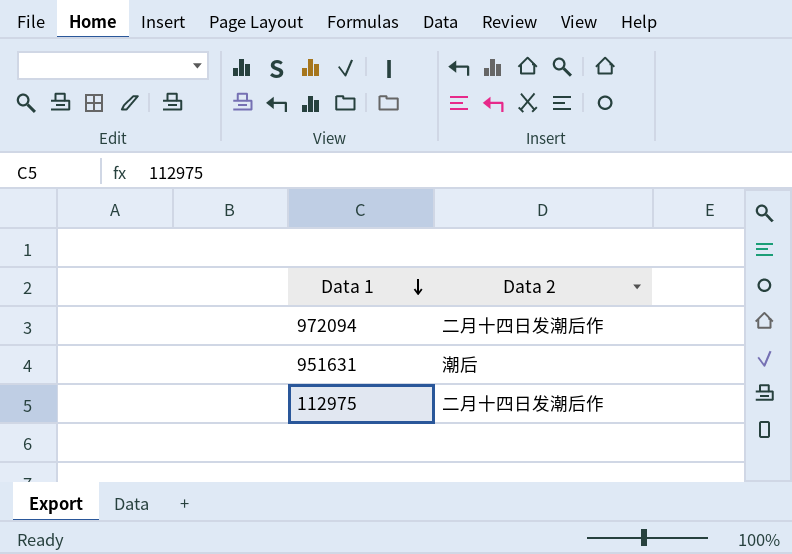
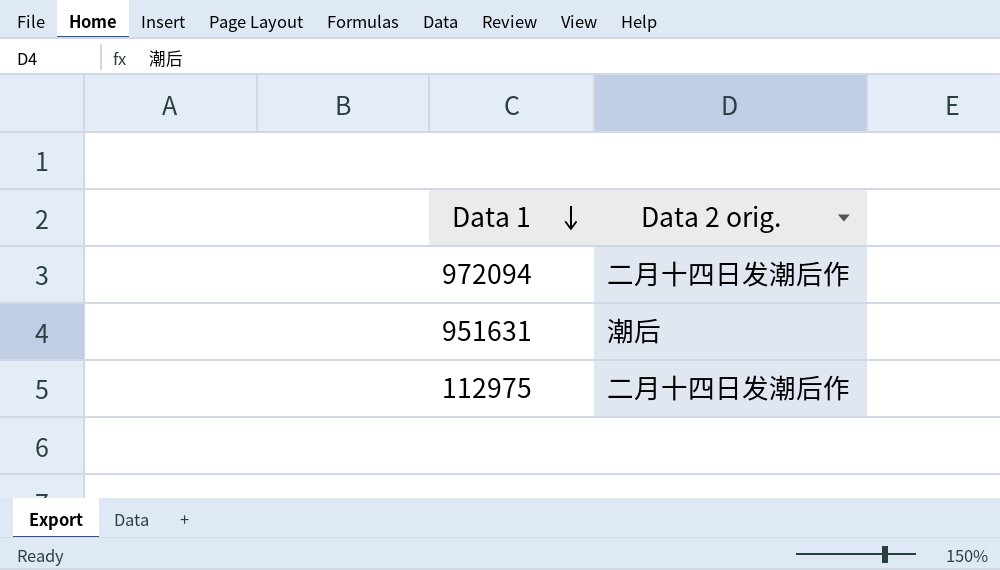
column name: Data 2 -> Data 2 orig.

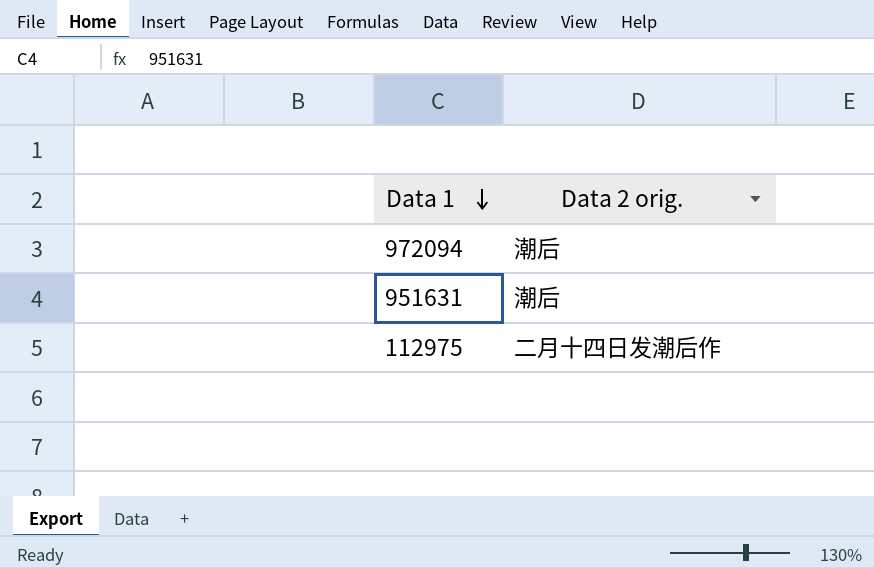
972094 | Data 2 orig.: 二月十四日发潮后作 -> 潮后

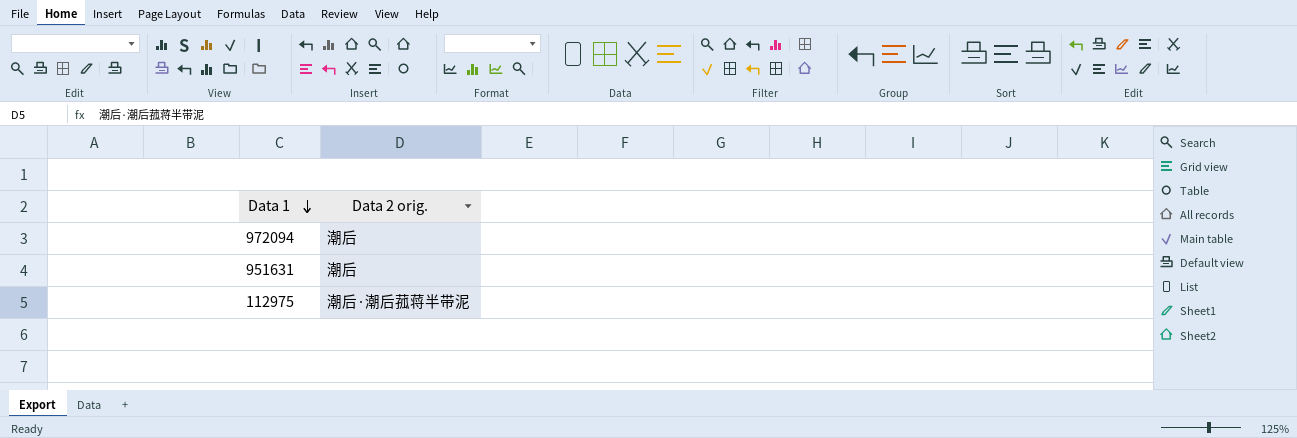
112975 | Data 2 orig.: 二月十四日发潮后作 -> 潮后·潮后菰蒋半带泥

